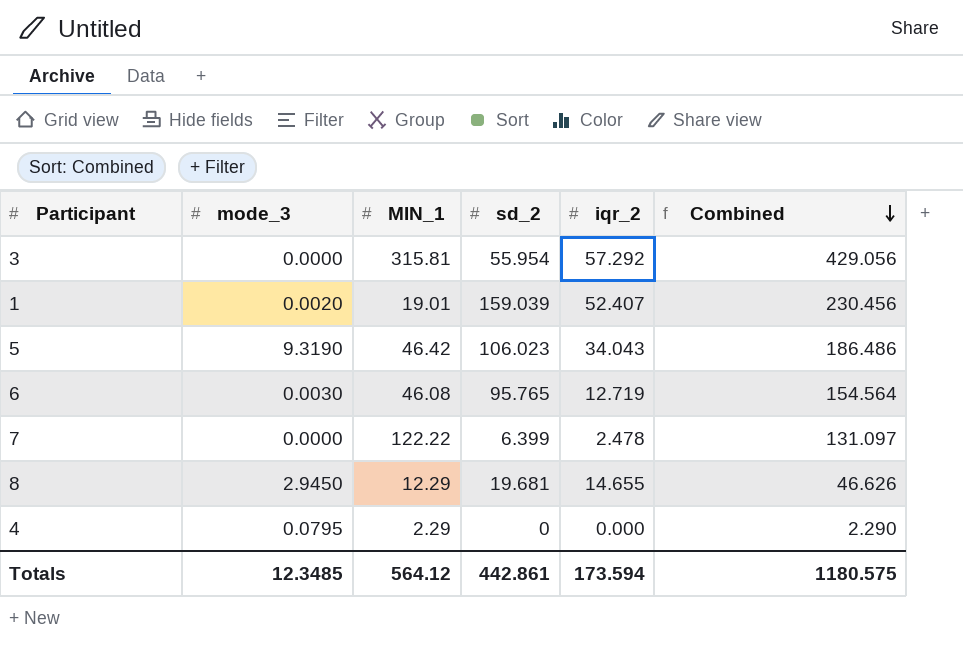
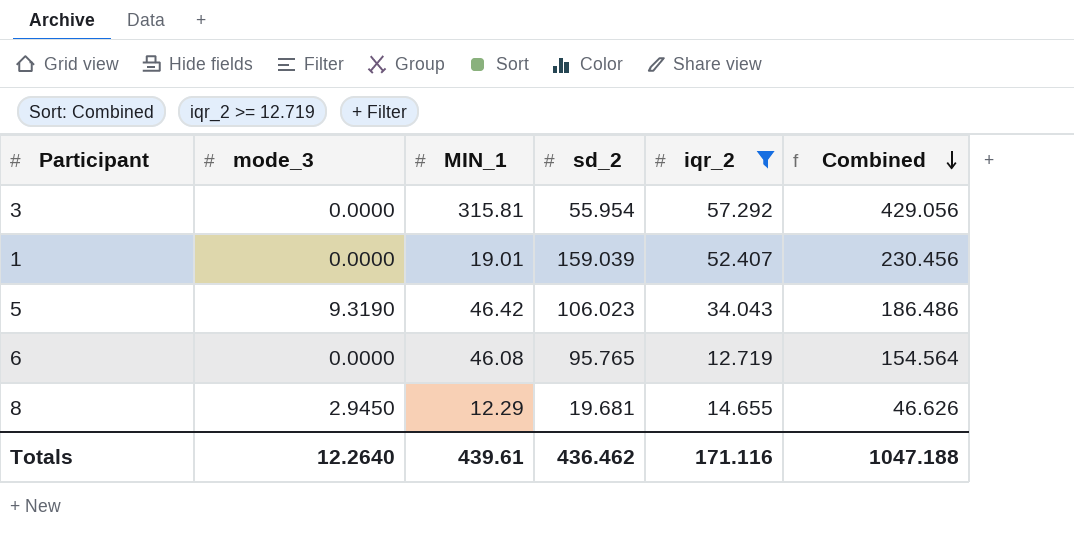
filter: none -> iqr_2 >= 12.719
1 | mode_3: 0.0020 -> 0.0000
6 | mode_3: 0.0030 -> 0.0000
Totals | mode_3: 12.3485 -> 12.2640
Totals | MIN_1: 564.12 -> 439.61
Totals | sd_2: 442.861 -> 436.462
Totals | iqr_2: 173.594 -> 171.116
Totals | Combined: 1180.575 -> 1047.188

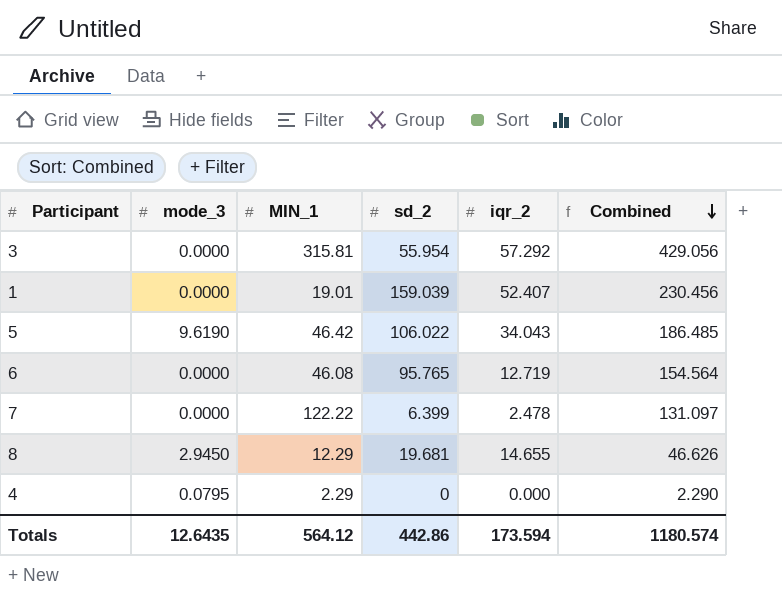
filter: iqr_2 >= 12.719 -> none
5 | mode_3: 9.3190 -> 9.6190
5 | sd_2: 106.023 -> 106.022
5 | Combined: 186.486 -> 186.485
Totals | mode_3: 12.2640 -> 12.6435
Totals | MIN_1: 439.61 -> 564.12
Totals | sd_2: 436.462 -> 442.86
Totals | iqr_2: 171.116 -> 173.594
Totals | Combined: 1047.188 -> 1180.574

